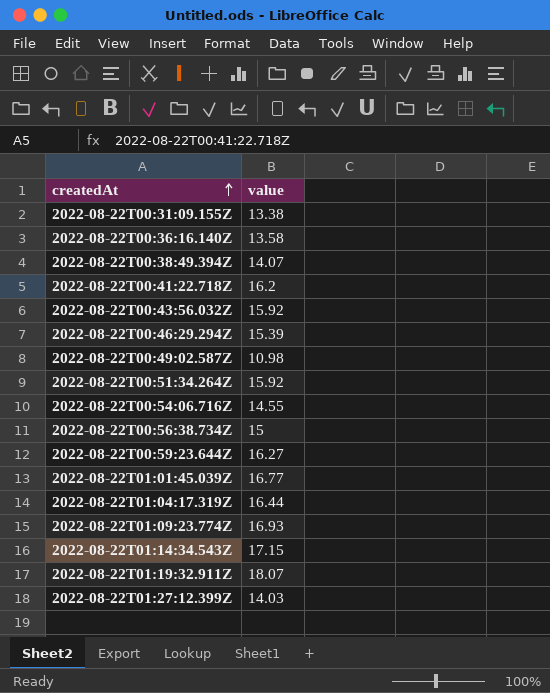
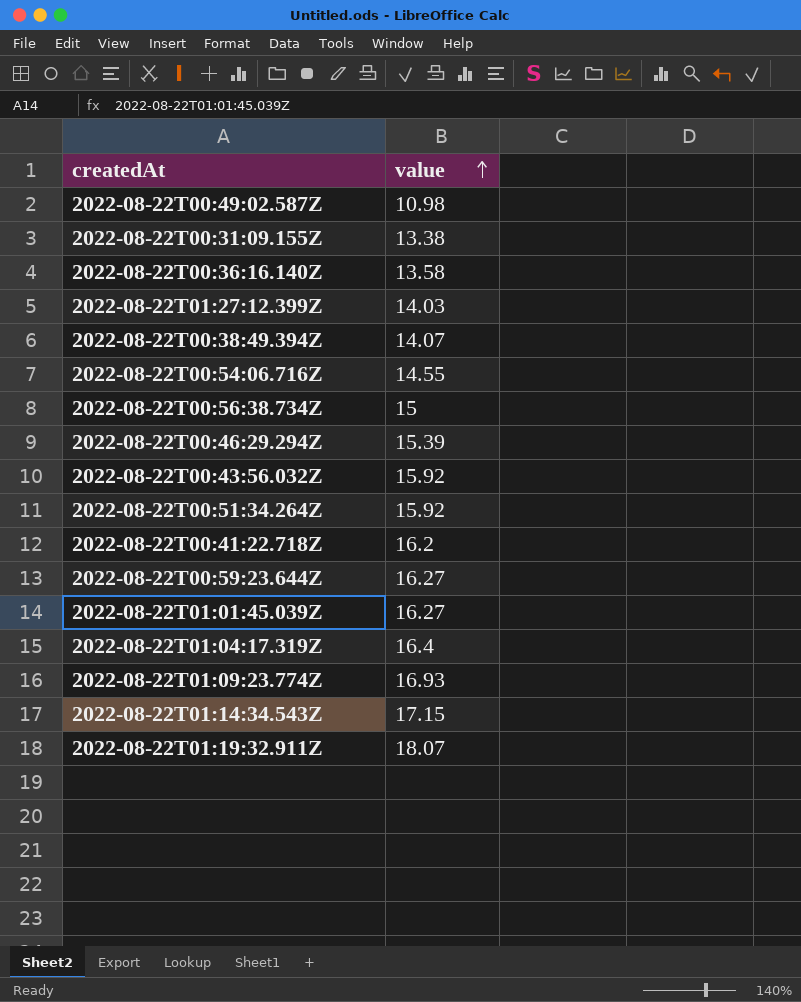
row order: createdAt ascending -> value ascending
2022-08-22T01:01:45.039Z | value: 16.77 -> 16.27
2022-08-22T01:04:17.319Z | value: 16.44 -> 16.4

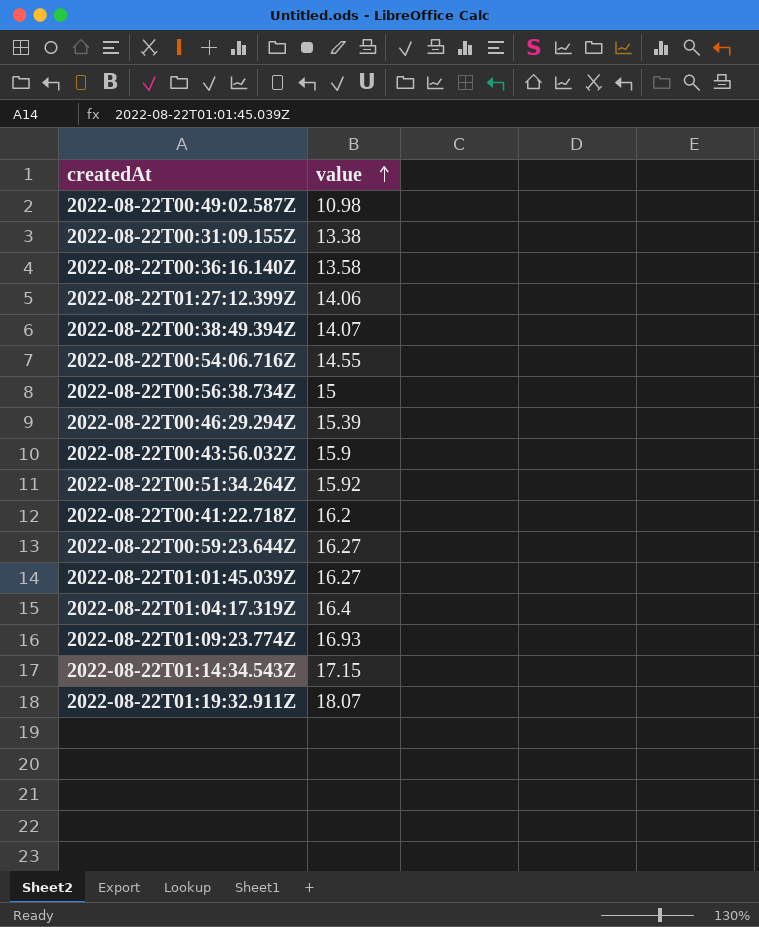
2022-08-22T01:27:12.399Z | value: 14.03 -> 14.06
2022-08-22T00:43:56.032Z | value: 15.92 -> 15.9

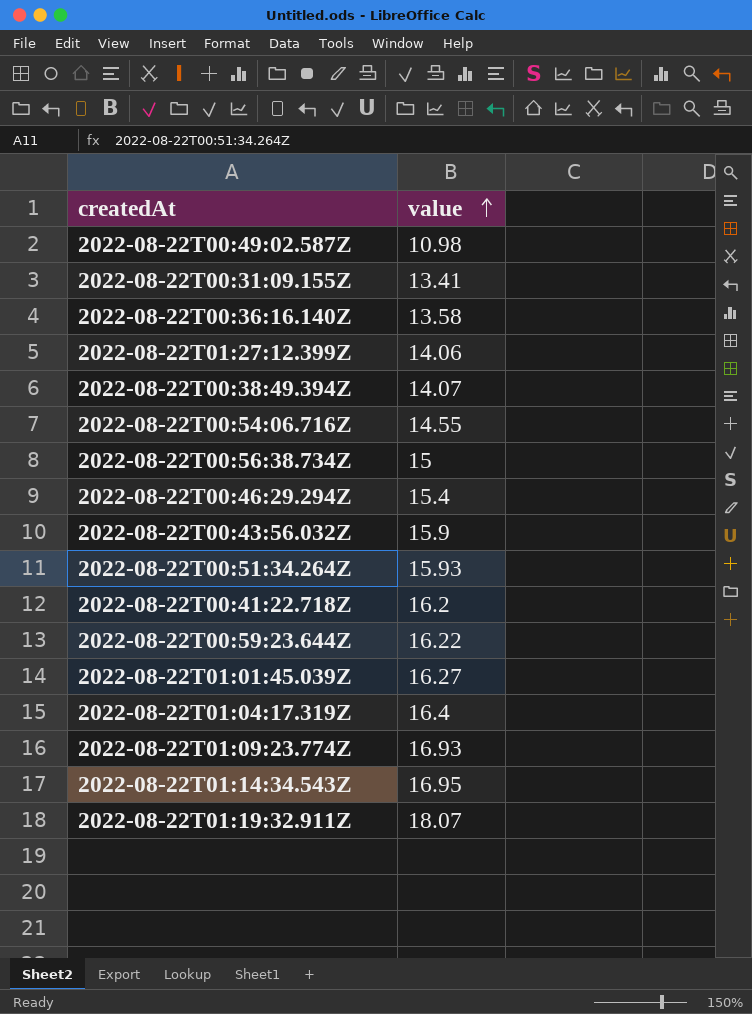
2022-08-22T00:31:09.155Z | value: 13.38 -> 13.41
2022-08-22T00:46:29.294Z | value: 15.39 -> 15.4
2022-08-22T00:51:34.264Z | value: 15.92 -> 15.93
2022-08-22T00:59:23.644Z | value: 16.27 -> 16.22
2022-08-22T01:14:34.543Z | value: 17.15 -> 16.95

